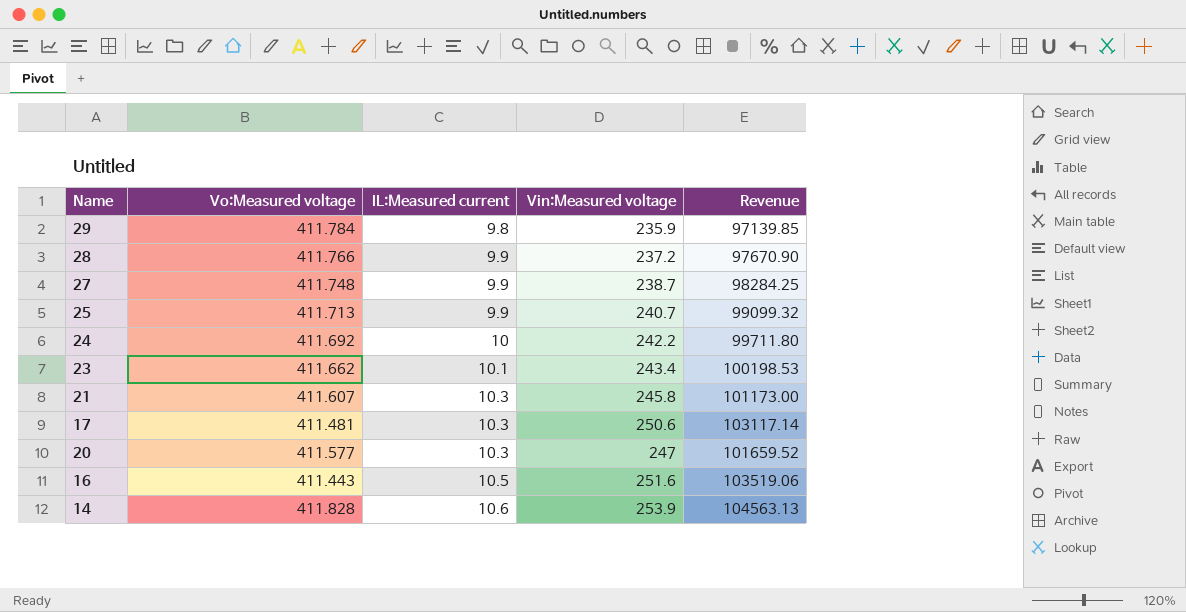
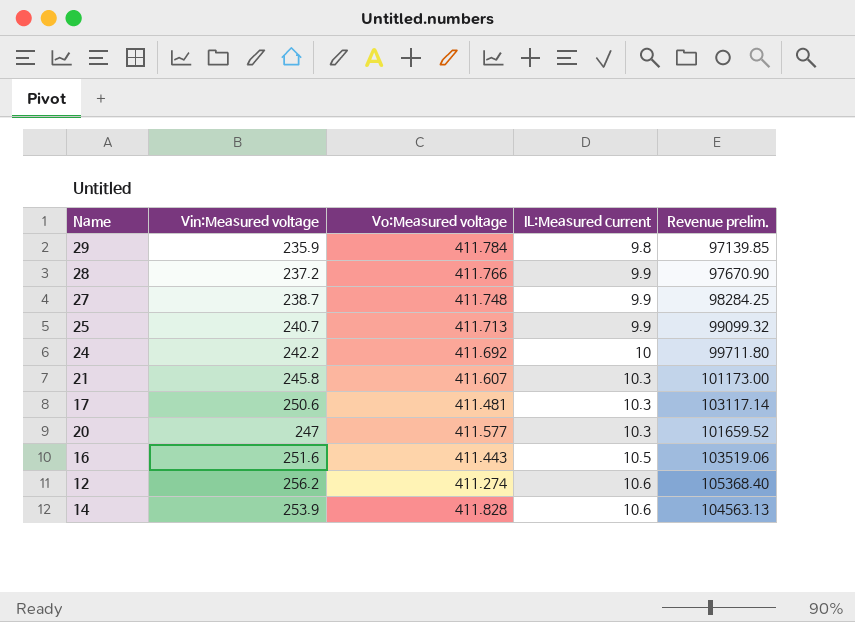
column Vin:Measured voltage | position: 4 -> 2
column name: Revenue -> Revenue prelim.
row 23: 411.662 | 10.1 | 243.4 | 100198.53 -> none
row 12: none -> 256.2 | 411.274 | 10.6 | 105368.40

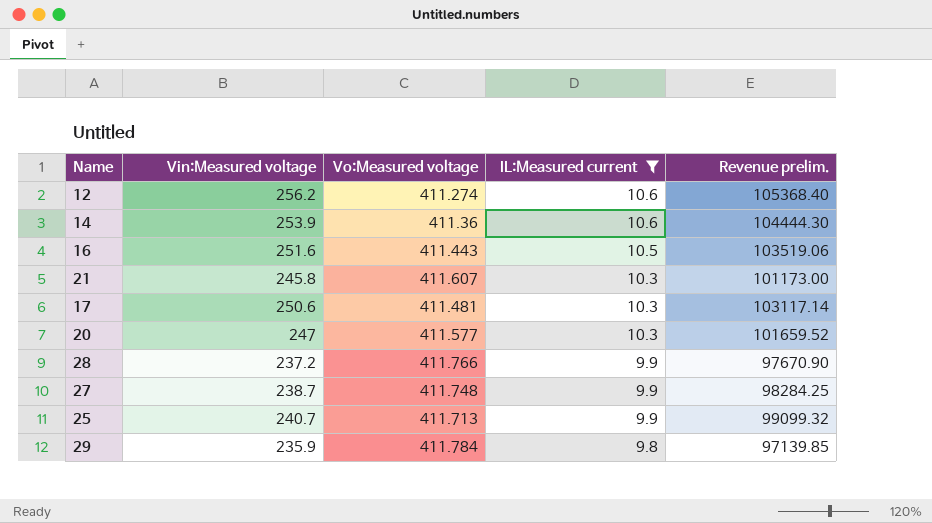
filter: none -> IL:Measured current != 10
row order: IL:Measured current ascending -> IL:Measured current descending
14 | Vo:Measured voltage: 411.828 -> 411.36
14 | Revenue prelim.: 104563.13 -> 104444.30

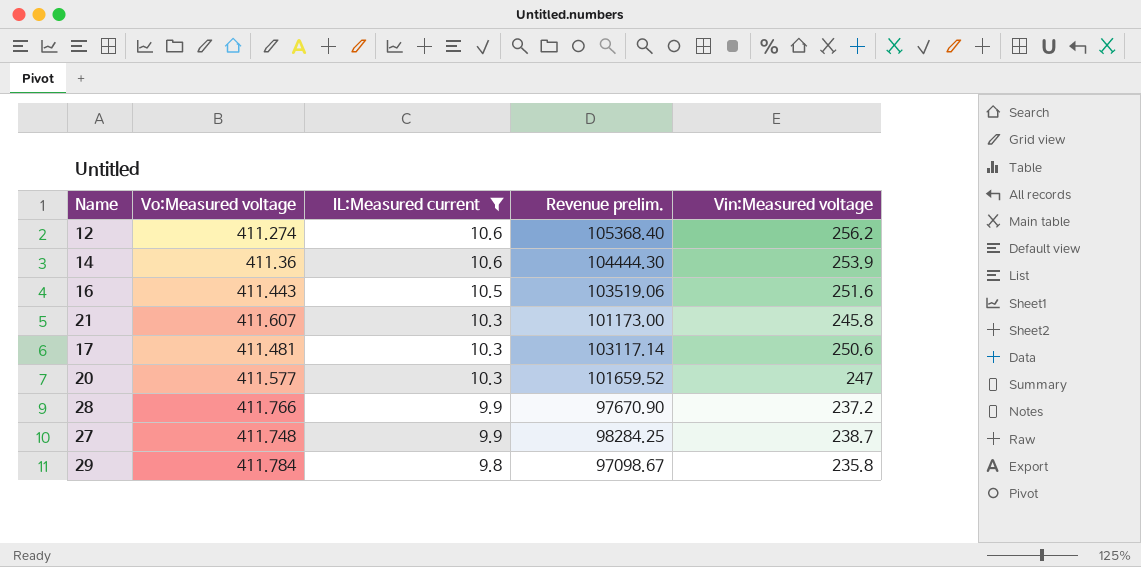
column Vin:Measured voltage | position: 2 -> 5
row 25: 240.7 | 411.713 | 9.9 | 99099.32 -> none
29 | Revenue prelim.: 97139.85 -> 97098.67
29 | Vin:Measured voltage: 235.9 -> 235.8

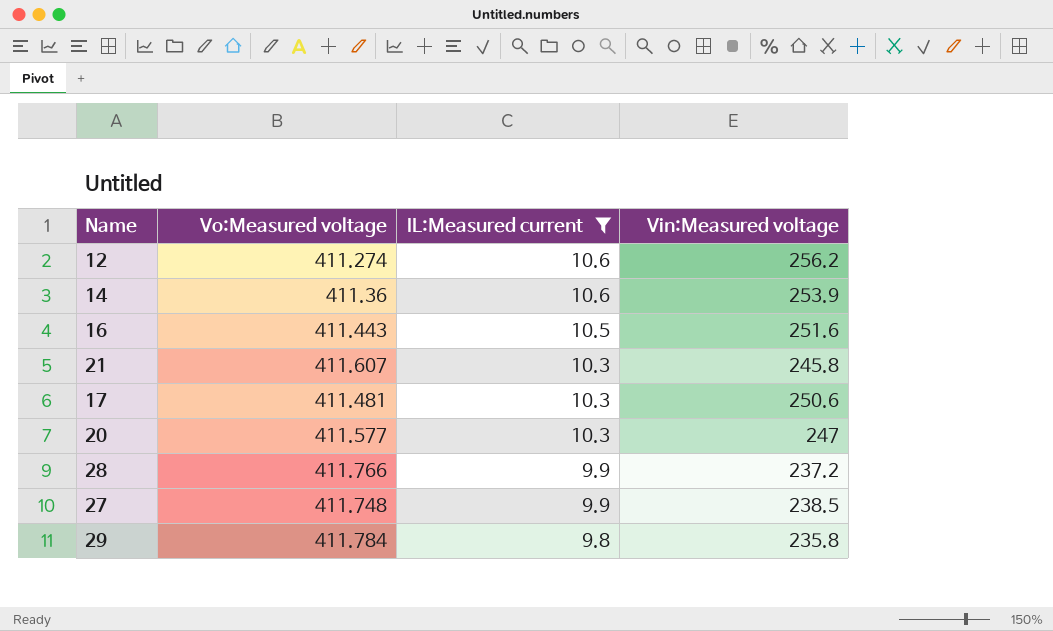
column Revenue prelim. | formula: [Vo:Measured voltage] * [Vin:Measured voltage] -> none
27 | Vin:Measured voltage: 238.7 -> 238.5

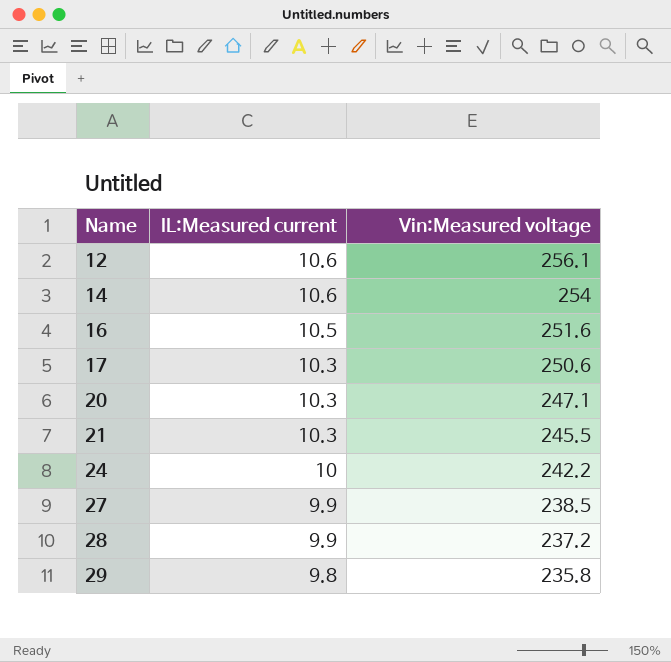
filter: IL:Measured current != 10 -> none
row order: IL:Measured current descending -> Name ascending
column Vo:Measured voltage | position: 2 -> none
12 | Vin:Measured voltage: 256.2 -> 256.1
14 | Vin:Measured voltage: 253.9 -> 254
20 | Vin:Measured voltage: 247 -> 247.1
21 | Vin:Measured voltage: 245.8 -> 245.5

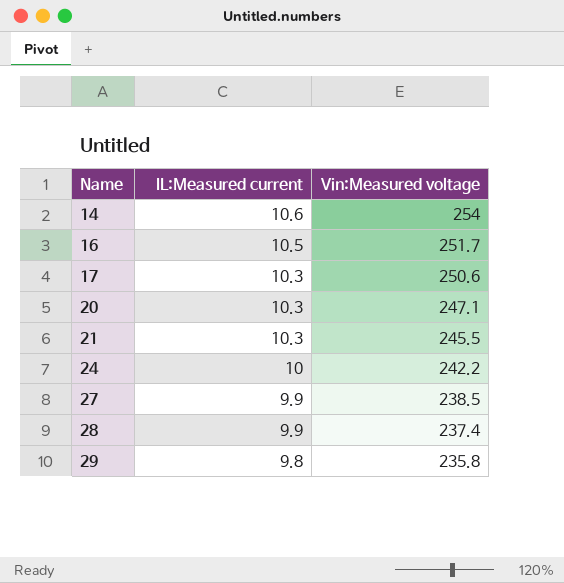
row 12: 10.6 | 256.1 -> none
16 | Vin:Measured voltage: 251.6 -> 251.7
28 | Vin:Measured voltage: 237.2 -> 237.4

